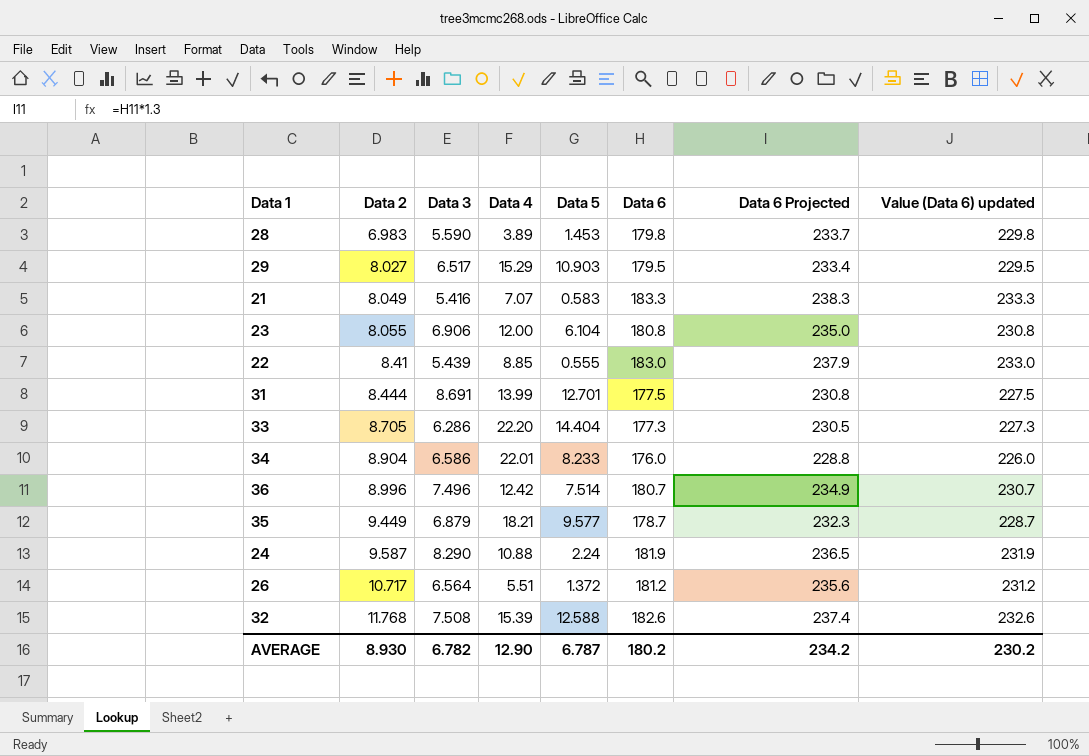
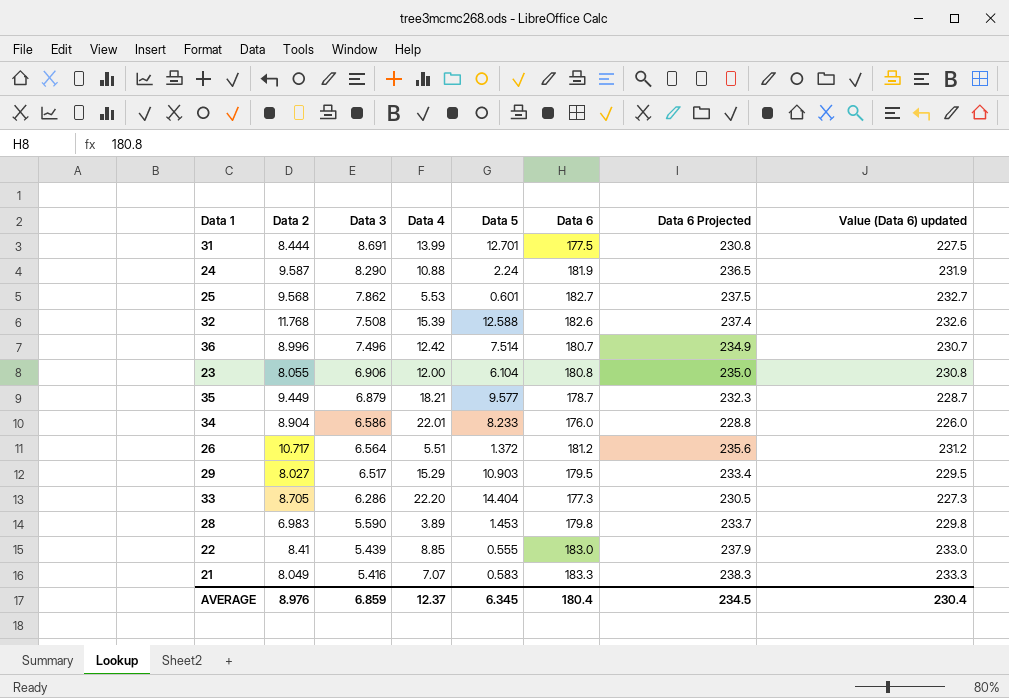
row order: Data 2 ascending -> Data 3 descending
row 25: none -> 9.568 | 7.862 | 5.53 | 0.601 | 182.7 | 237.5 | 232.7
AVERAGE | Data 2: 8.930 -> 8.976
AVERAGE | Data 3: 6.782 -> 6.859
AVERAGE | Data 4: 12.90 -> 12.37
AVERAGE | Data 5: 6.787 -> 6.345
AVERAGE | Data 6: 180.2 -> 180.4
AVERAGE | Data 6 Projected: 234.2 -> 234.5
AVERAGE | Value (Data 6) updated: 230.2 -> 230.4

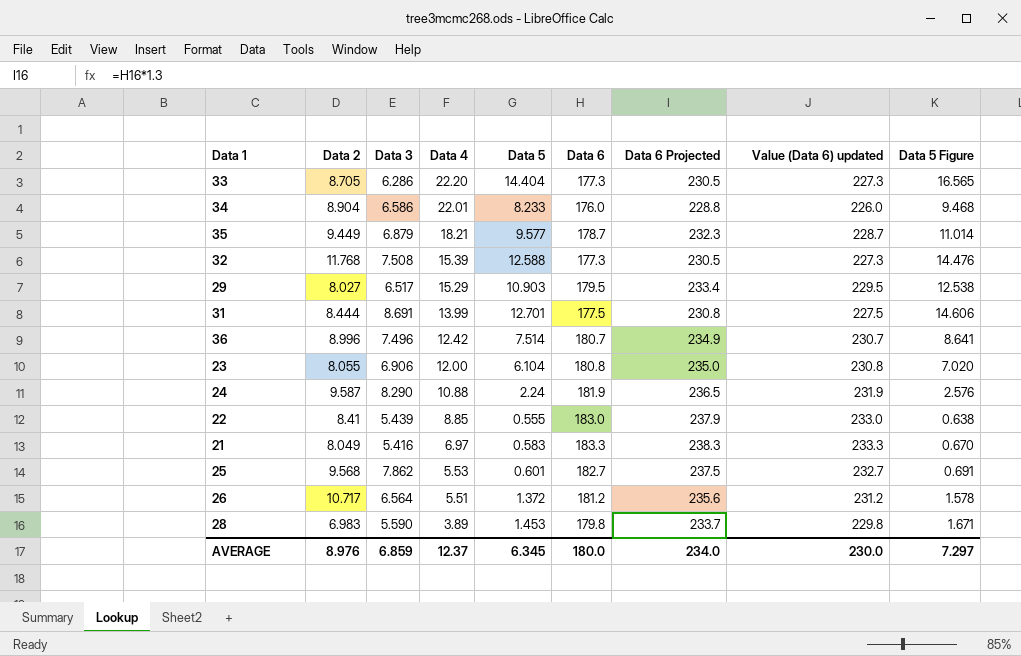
row order: Data 3 descending -> Data 4 descending
column Data 5 Figure | formula: none -> [Data 5] * 1.15
32 | Data 6: 182.6 -> 177.3
32 | Data 6 Projected: 237.4 -> 230.5
32 | Value (Data 6) updated: 232.6 -> 227.3
21 | Data 4: 7.07 -> 6.97
AVERAGE | Data 6: 180.4 -> 180.0
AVERAGE | Data 6 Projected: 234.5 -> 234.0
AVERAGE | Value (Data 6) updated: 230.4 -> 230.0

